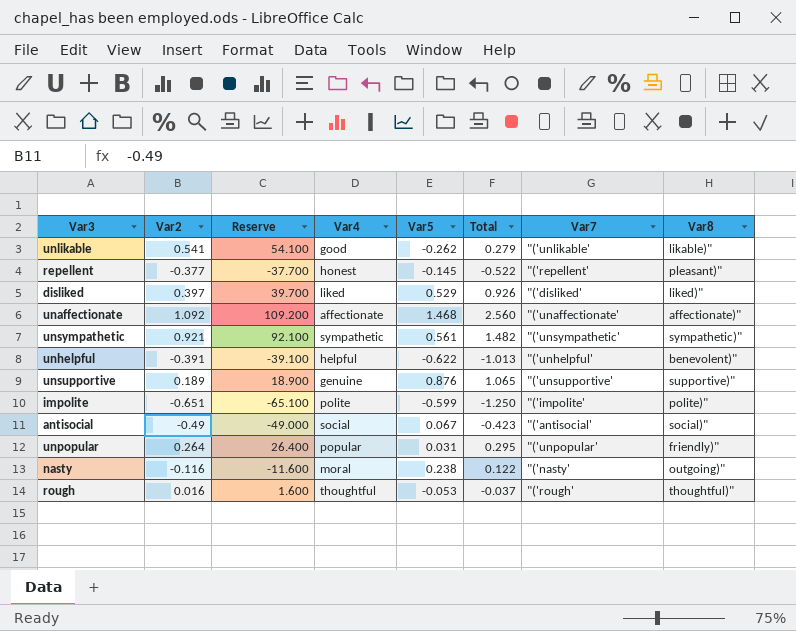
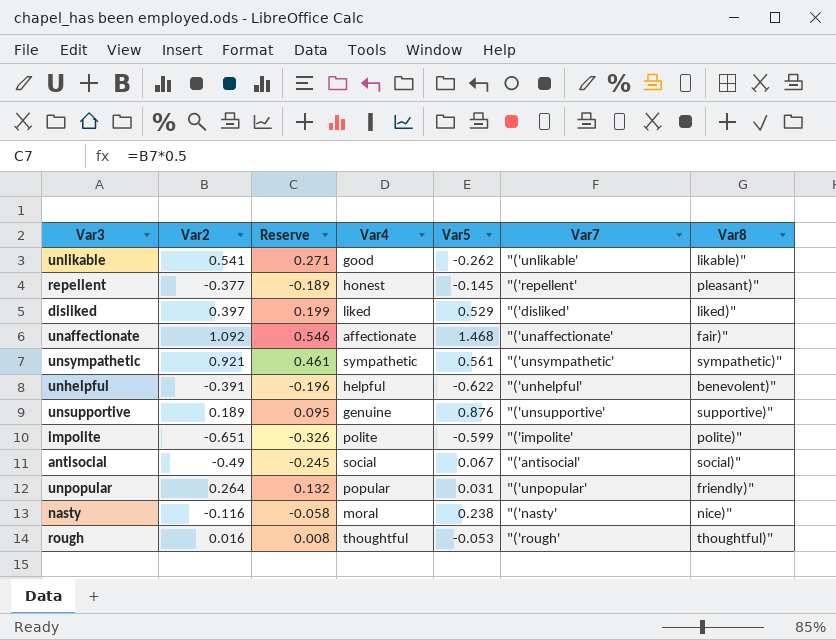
column Total | formula: [Var2] + [Var5] -> none
column Reserve | formula: [Var2] * 100 -> [Var2] * 0.5
unaffectionate | Var8: affectionate)" -> fair)"
nasty | Var8: outgoing)" -> nice)"

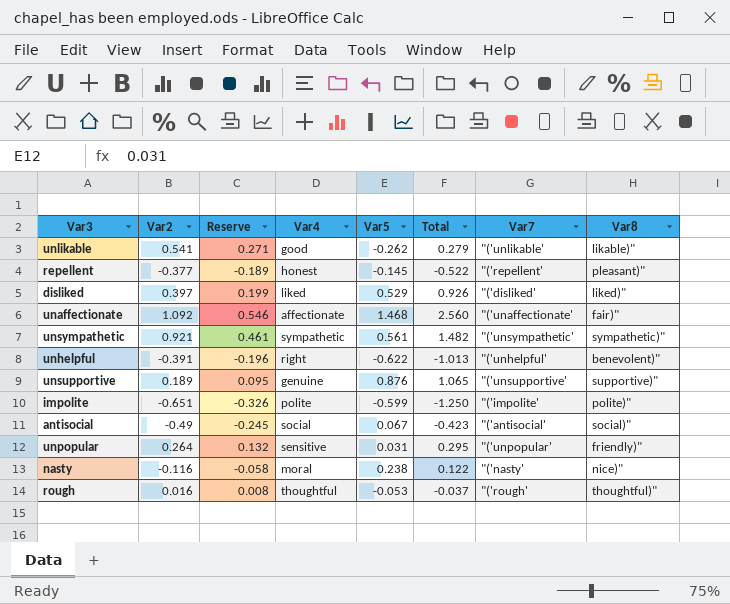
column Total | formula: none -> [Var2] + [Var5]
unhelpful | Var4: helpful -> right
unpopular | Var4: popular -> sensitive

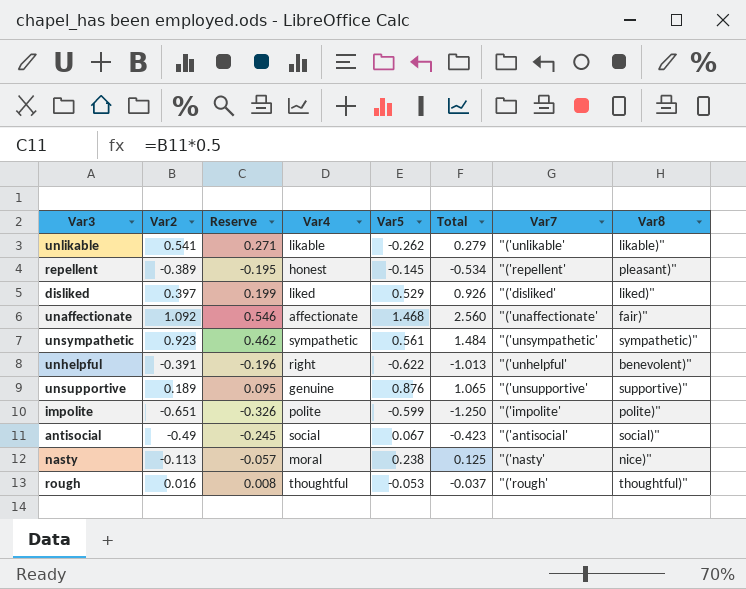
row unpopular: 0.264 | 0.132 | sensitive | 0.031 | 0.295 | "('unpopular' | friendly)" -> none
unlikable | Var4: good -> likable
repellent | Var2: -0.377 -> -0.389
repellent | Reserve: -0.189 -> -0.195
repellent | Total: -0.522 -> -0.534
unsympathetic | Var2: 0.921 -> 0.923
unsympathetic | Reserve: 0.461 -> 0.462
unsympathetic | Total: 1.482 -> 1.484
nasty | Var2: -0.116 -> -0.113
nasty | Reserve: -0.058 -> -0.057
nasty | Total: 0.122 -> 0.125

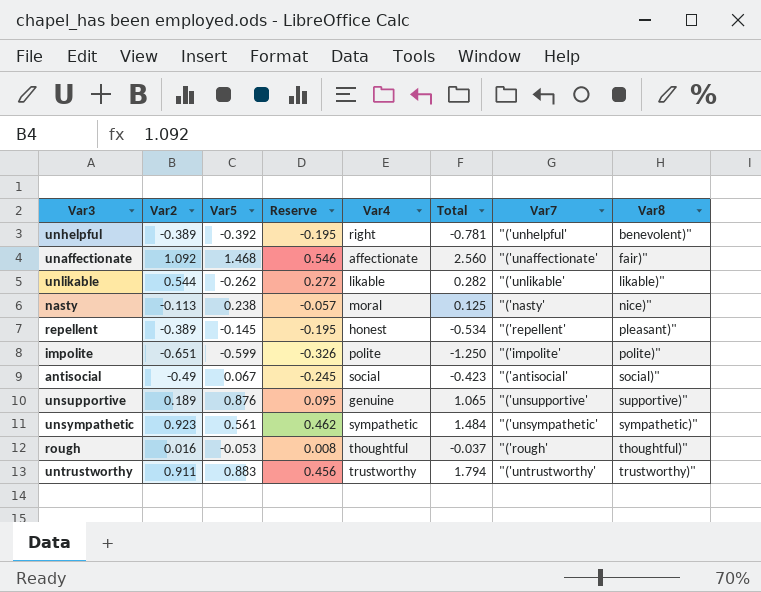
row order: none -> Var8 ascending
column Var5 | position: 5 -> 3
row disliked: 0.397 | 0.199 | liked | 0.529 | 0.926 | "('disliked' | liked)" -> none
unhelpful | Var2: -0.391 -> -0.389
unhelpful | Var5: -0.622 -> -0.392
unhelpful | Reserve: -0.196 -> -0.195
unhelpful | Total: -1.013 -> -0.781
unlikable | Var2: 0.541 -> 0.544
unlikable | Reserve: 0.271 -> 0.272
unlikable | Total: 0.279 -> 0.282
row untrustworthy: none -> 0.911 | 0.883 | 0.456 | trustworthy | 1.794 | "('untrustworthy' | trustworthy)"

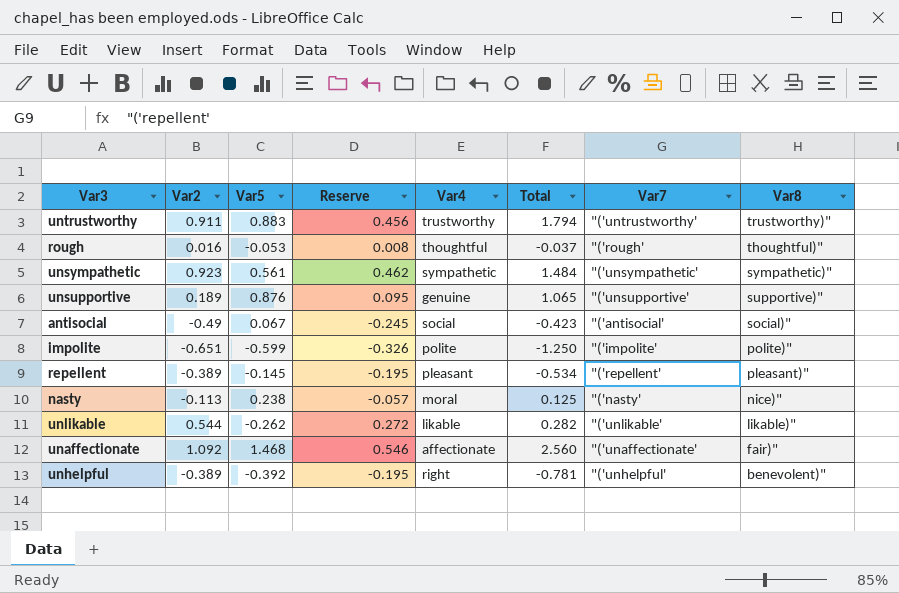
row order: Var8 ascending -> Var8 descending
repellent | Var4: honest -> pleasant

